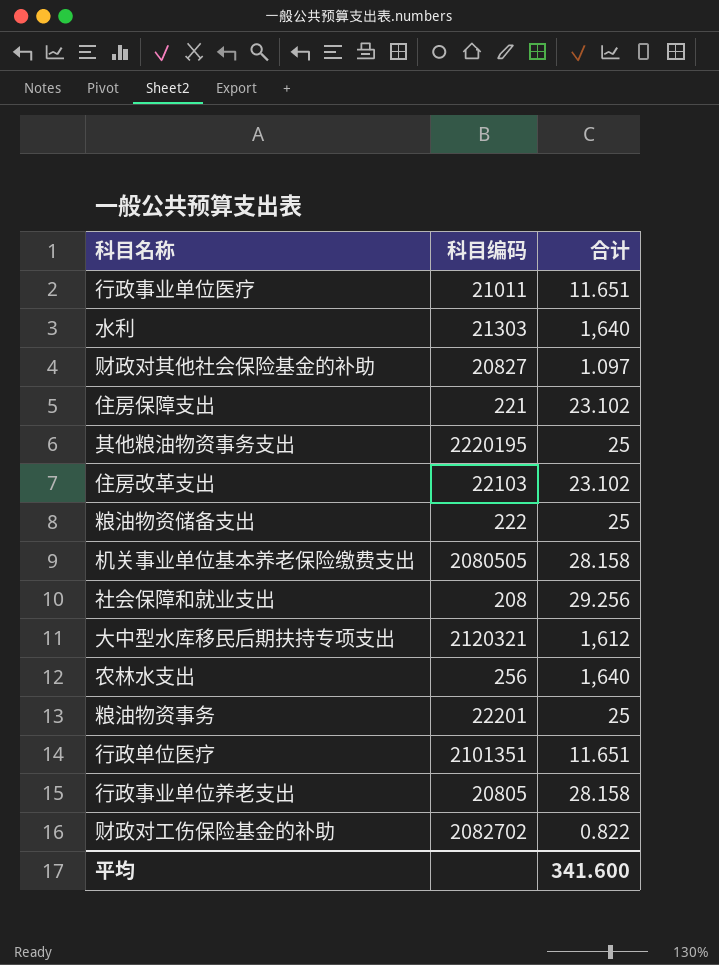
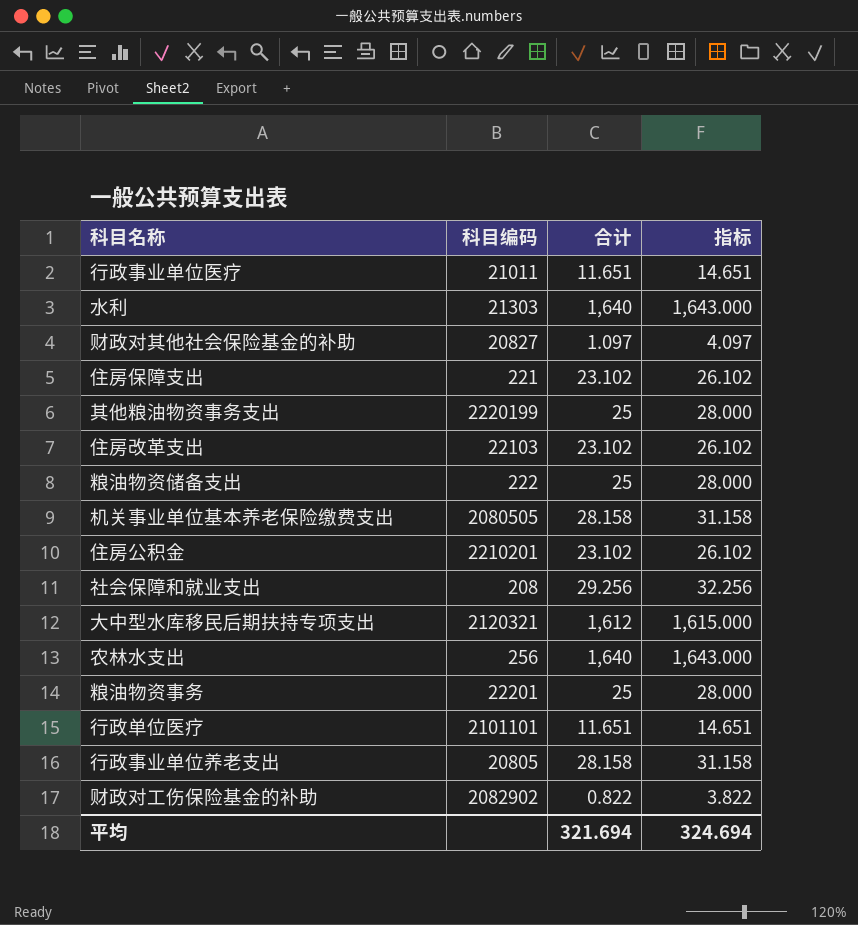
column 指标 | formula: none -> [合计] + 3
其他粮油物资事务支出 | 科目编码: 2220195 -> 2220199
row 住房公积金: none -> 2210201 | 23.102 | 26.102
行政单位医疗 | 科目编码: 2101351 -> 2101101
财政对工伤保险基金的补助 | 科目编码: 2082702 -> 2082902
平均 | 合计: 341.600 -> 321.694

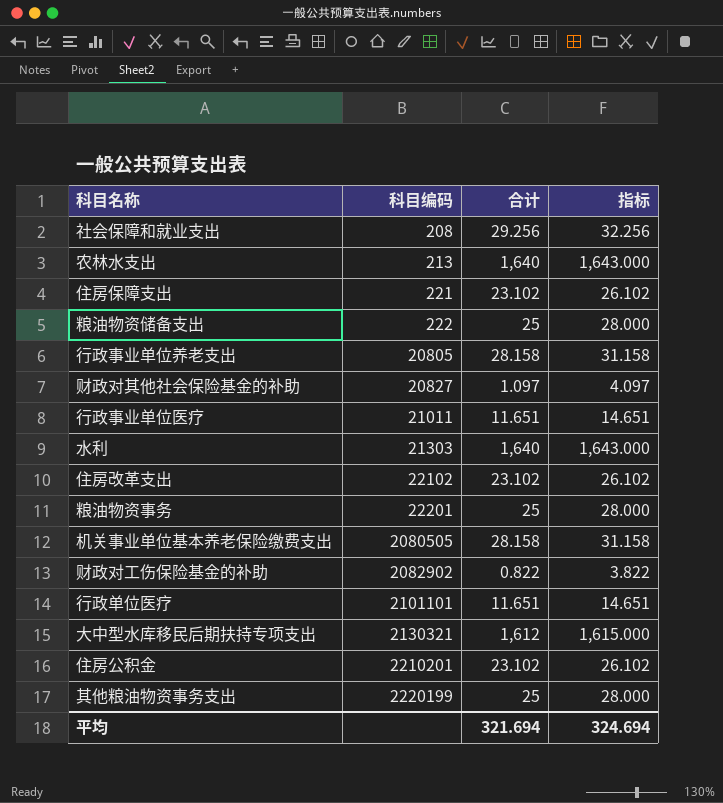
row order: none -> 科目编码 ascending
农林水支出 | 科目编码: 256 -> 213
住房改革支出 | 科目编码: 22103 -> 22102
大中型水库移民后期扶持专项支出 | 科目编码: 2120321 -> 2130321

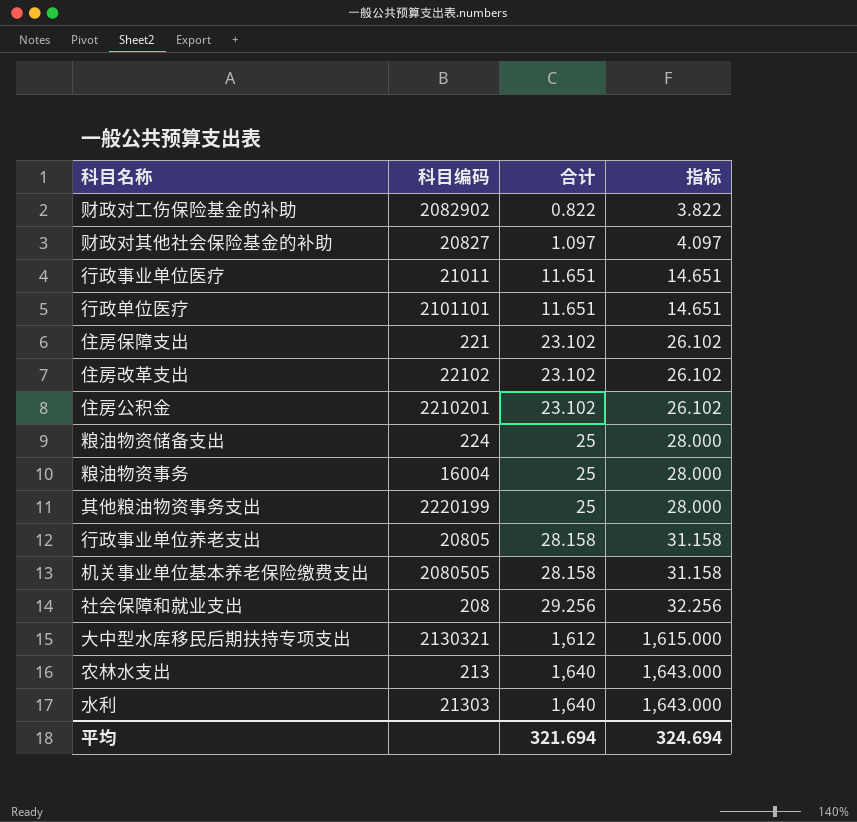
row order: 科目编码 ascending -> 合计 ascending
粮油物资储备支出 | 科目编码: 222 -> 224
粮油物资事务 | 科目编码: 22201 -> 16004

